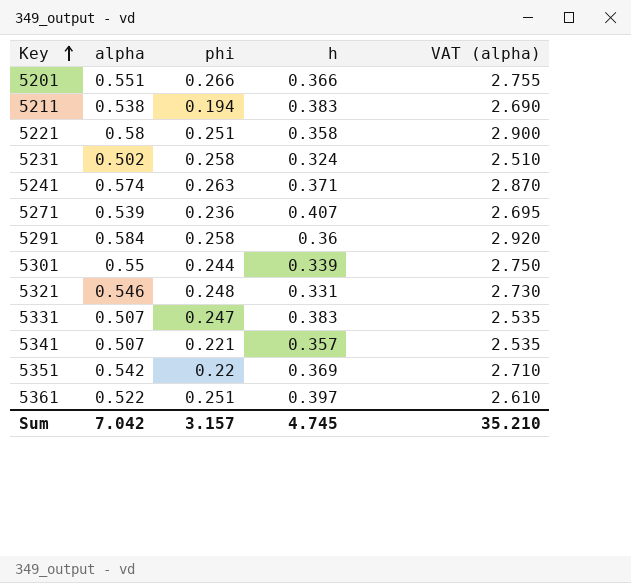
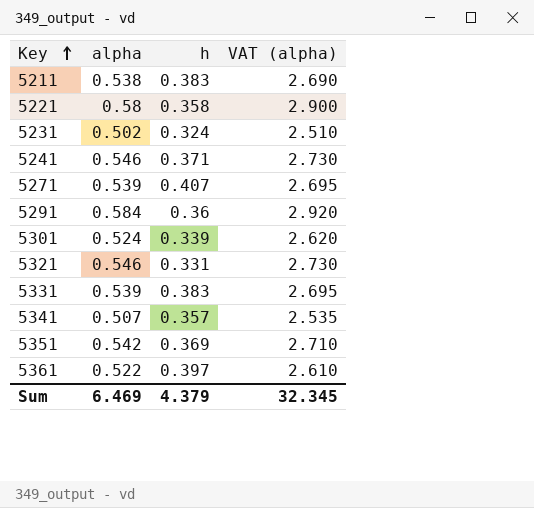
column phi | position: 3 -> none
row 5201: 0.551 | 0.266 | 0.366 | 2.755 -> none
5241 | alpha: 0.574 -> 0.546
5241 | VAT (alpha): 2.870 -> 2.730
5301 | alpha: 0.55 -> 0.524
5301 | VAT (alpha): 2.750 -> 2.620
5331 | alpha: 0.507 -> 0.539
5331 | VAT (alpha): 2.535 -> 2.695
Sum | alpha: 7.042 -> 6.469
Sum | h: 4.745 -> 4.379
Sum | VAT (alpha): 35.210 -> 32.345

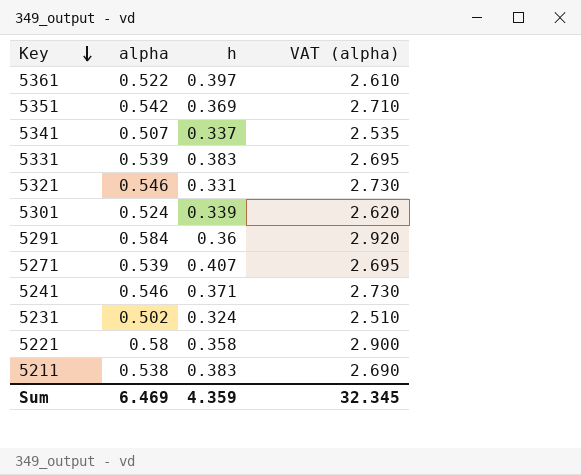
row order: Key ascending -> Key descending
5341 | h: 0.357 -> 0.337
Sum | h: 4.379 -> 4.359

